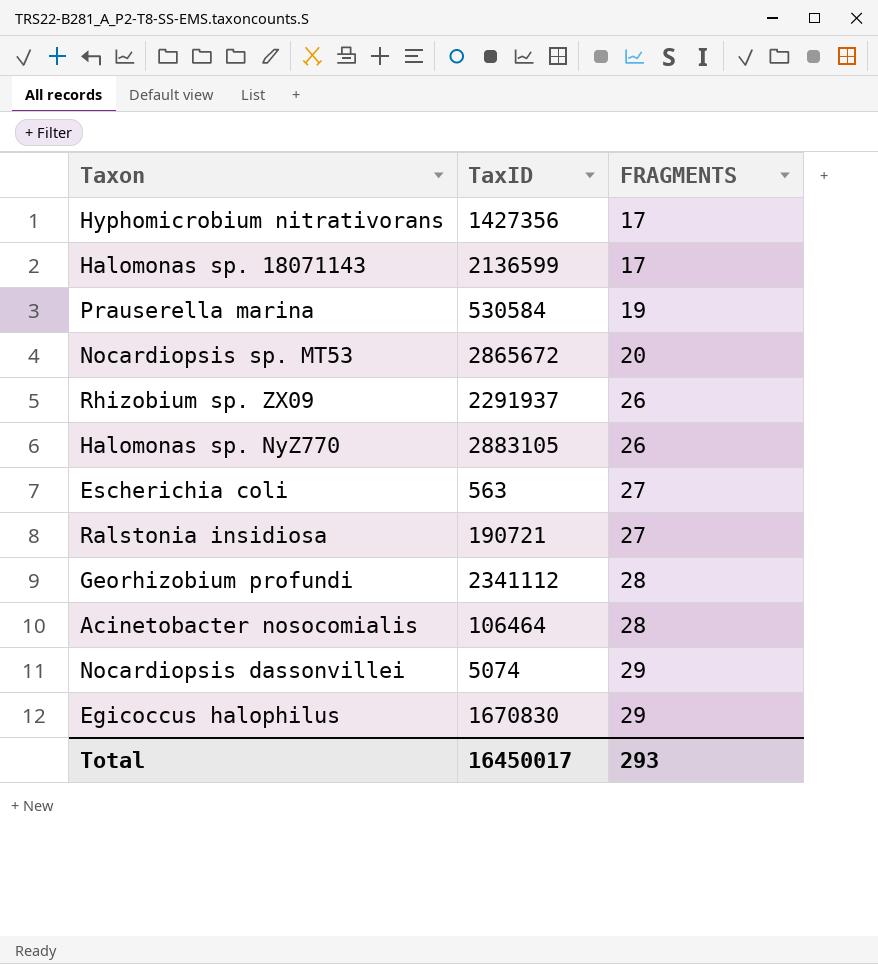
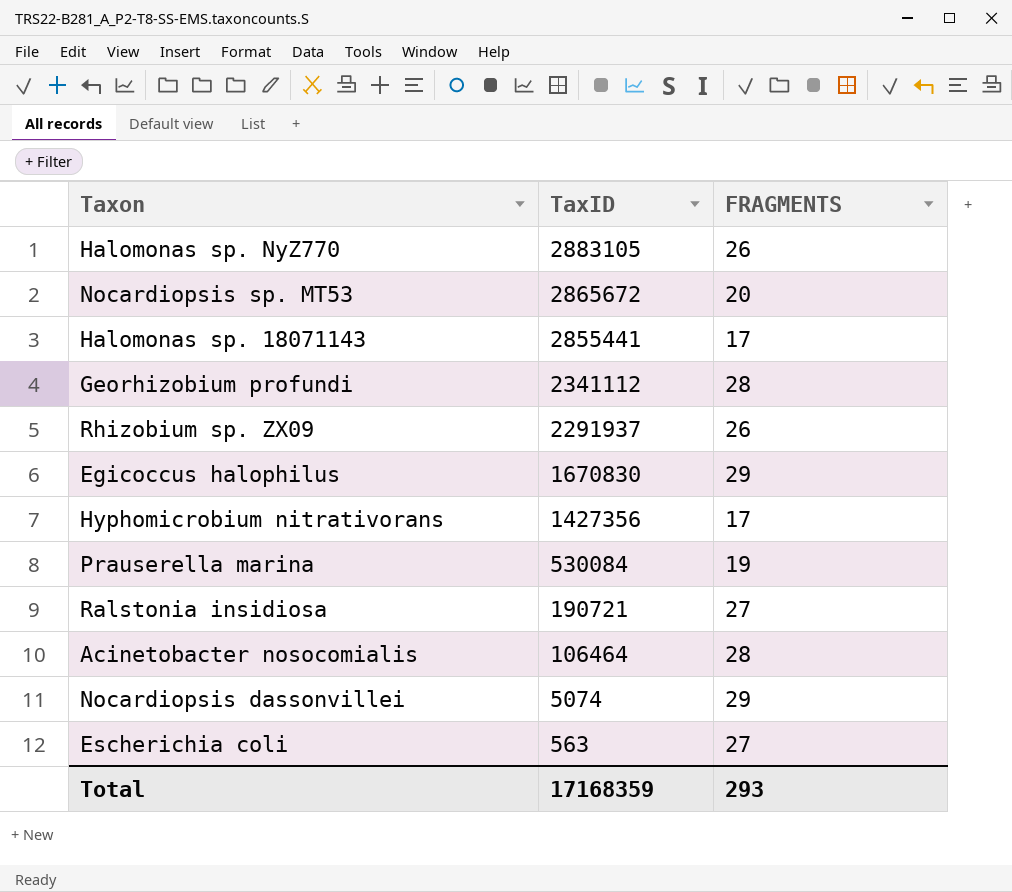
row order: FRAGMENTS ascending -> TaxID descending
Halomonas sp. 18071143 | TaxID: 2136599 -> 2855441
Prauserella marina | TaxID: 530584 -> 530084
Total | TaxID: 16450017 -> 17168359

